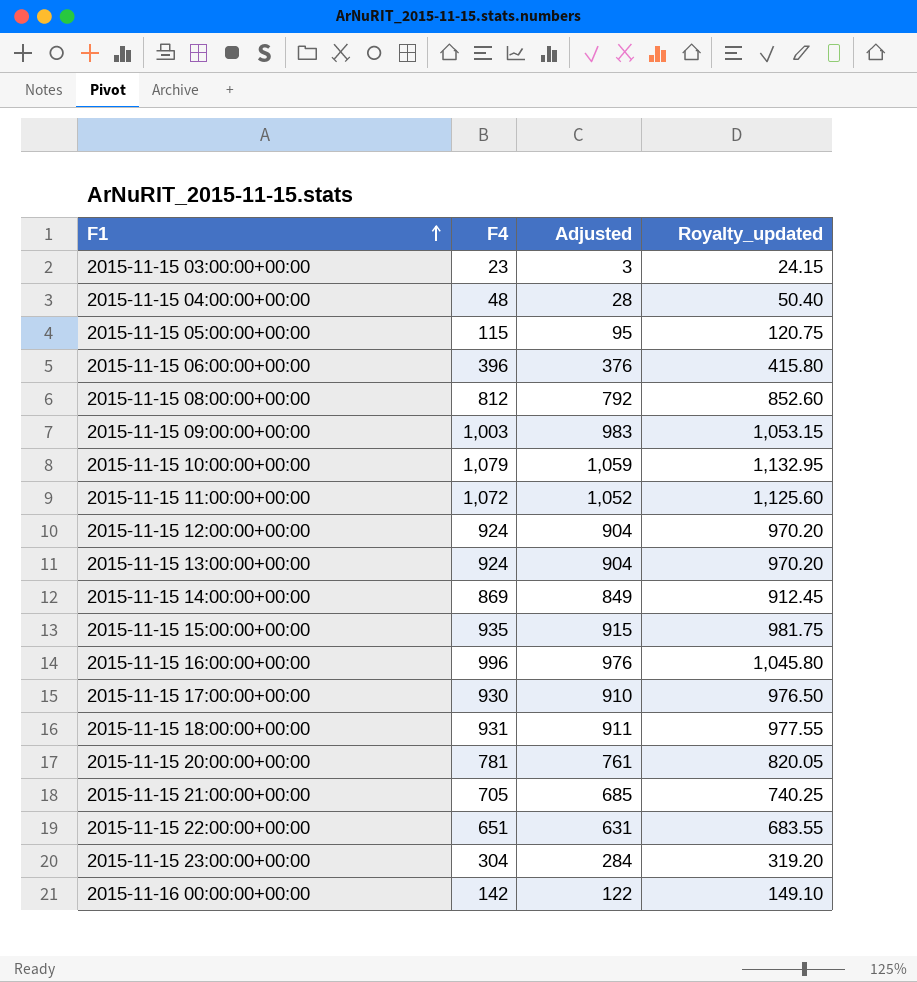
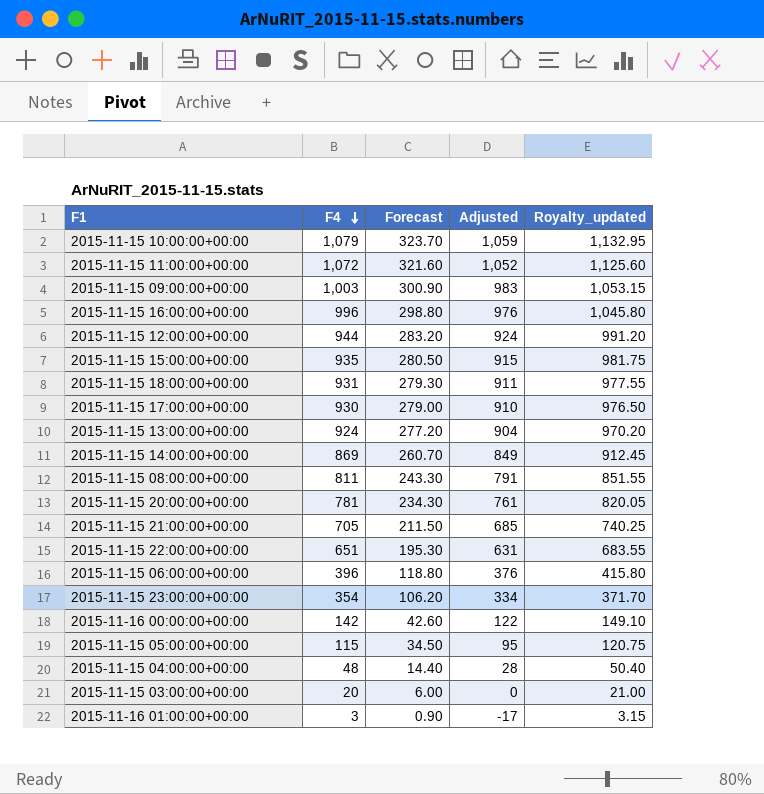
row order: F1 ascending -> F4 descending
column Forecast | formula: none -> [F4] * 0.3
2015-11-15 12:00:00+00:00 | F4: 924 -> 944
2015-11-15 12:00:00+00:00 | Adjusted: 904 -> 924
2015-11-15 12:00:00+00:00 | Royalty_updated: 970.20 -> 991.20
2015-11-15 08:00:00+00:00 | F4: 812 -> 811
2015-11-15 08:00:00+00:00 | Adjusted: 792 -> 791
2015-11-15 08:00:00+00:00 | Royalty_updated: 852.60 -> 851.55
2015-11-15 23:00:00+00:00 | F4: 304 -> 354
2015-11-15 23:00:00+00:00 | Adjusted: 284 -> 334
2015-11-15 23:00:00+00:00 | Royalty_updated: 319.20 -> 371.70
2015-11-15 03:00:00+00:00 | F4: 23 -> 20
2015-11-15 03:00:00+00:00 | Adjusted: 3 -> 0
2015-11-15 03:00:00+00:00 | Royalty_updated: 24.15 -> 21.00
row 2015-11-16 01:00:00+00:00: none -> 3 | 0.90 | -17 | 3.15

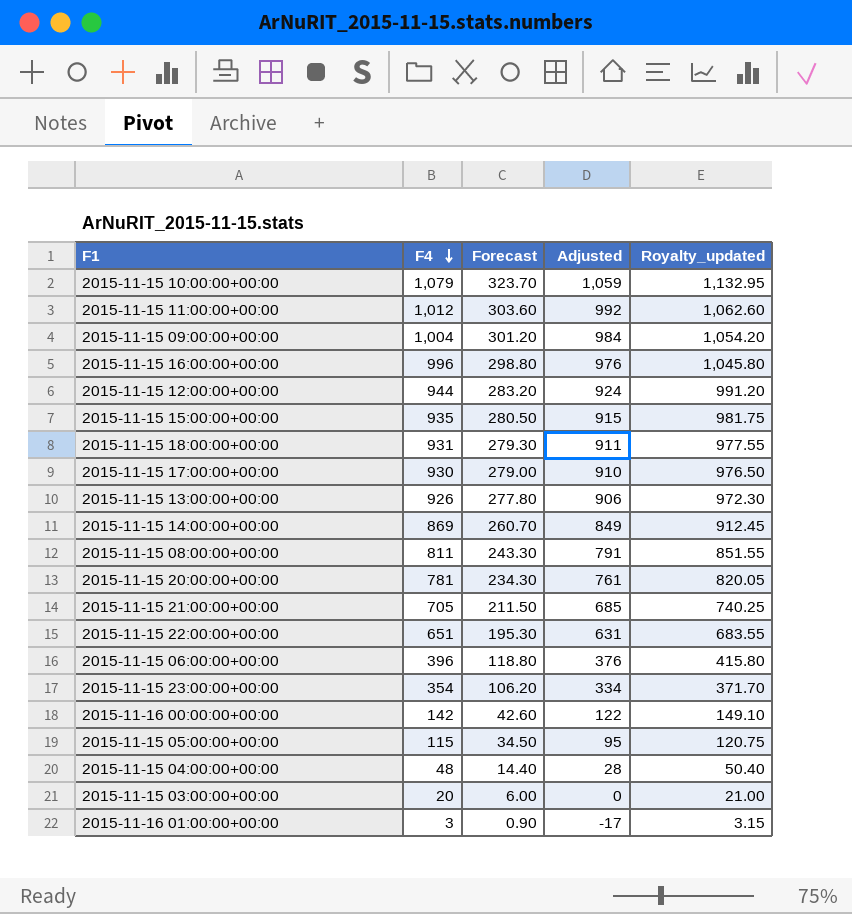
2015-11-15 11:00:00+00:00 | F4: 1,072 -> 1,012
2015-11-15 11:00:00+00:00 | Forecast: 321.60 -> 303.60
2015-11-15 11:00:00+00:00 | Adjusted: 1,052 -> 992
2015-11-15 11:00:00+00:00 | Royalty_updated: 1,125.60 -> 1,062.60
2015-11-15 09:00:00+00:00 | F4: 1,003 -> 1,004
2015-11-15 09:00:00+00:00 | Forecast: 300.90 -> 301.20
2015-11-15 09:00:00+00:00 | Adjusted: 983 -> 984
2015-11-15 09:00:00+00:00 | Royalty_updated: 1,053.15 -> 1,054.20
2015-11-15 13:00:00+00:00 | F4: 924 -> 926
2015-11-15 13:00:00+00:00 | Forecast: 277.20 -> 277.80
2015-11-15 13:00:00+00:00 | Adjusted: 904 -> 906
2015-11-15 13:00:00+00:00 | Royalty_updated: 970.20 -> 972.30

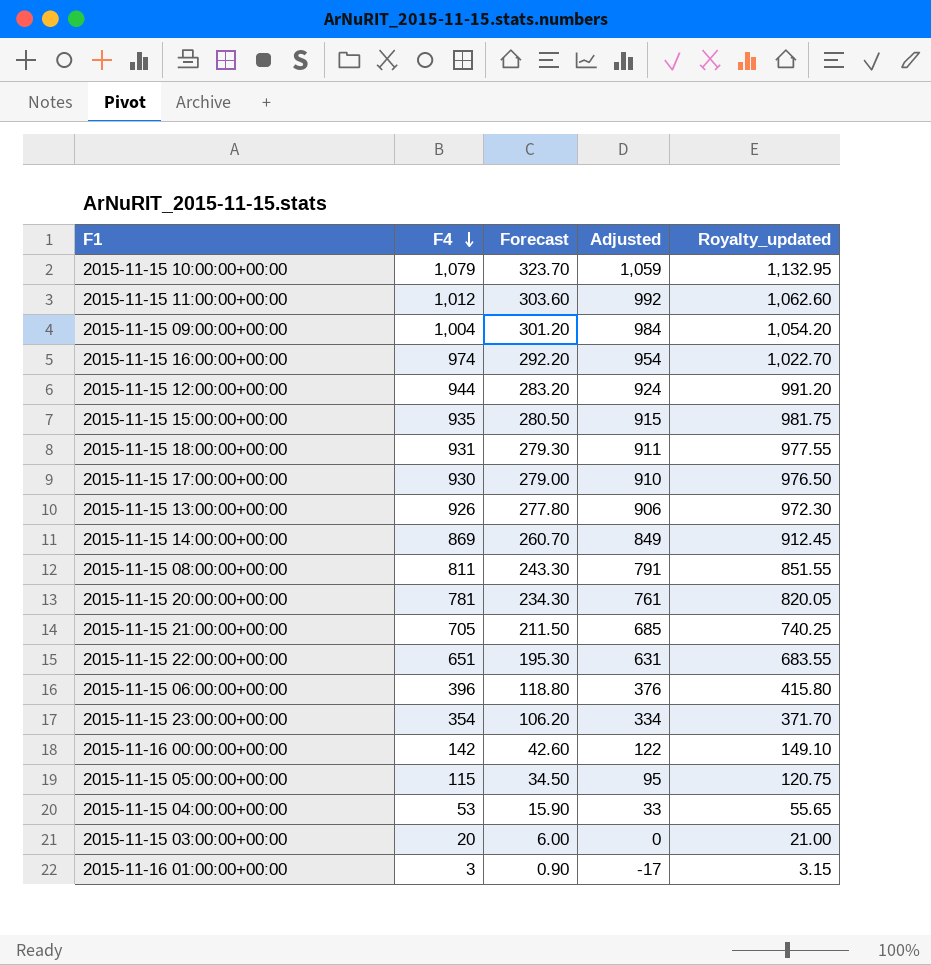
2015-11-15 16:00:00+00:00 | F4: 996 -> 974
2015-11-15 16:00:00+00:00 | Forecast: 298.80 -> 292.20
2015-11-15 16:00:00+00:00 | Adjusted: 976 -> 954
2015-11-15 16:00:00+00:00 | Royalty_updated: 1,045.80 -> 1,022.70
2015-11-15 04:00:00+00:00 | F4: 48 -> 53
2015-11-15 04:00:00+00:00 | Forecast: 14.40 -> 15.90
2015-11-15 04:00:00+00:00 | Adjusted: 28 -> 33
2015-11-15 04:00:00+00:00 | Royalty_updated: 50.40 -> 55.65

